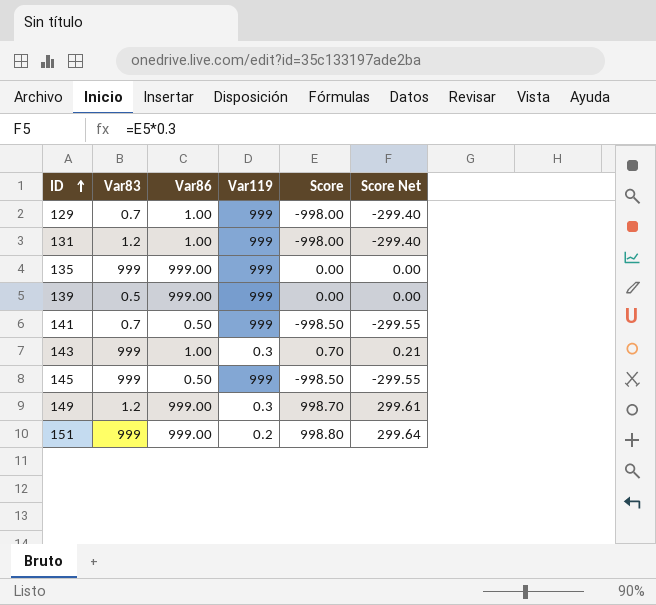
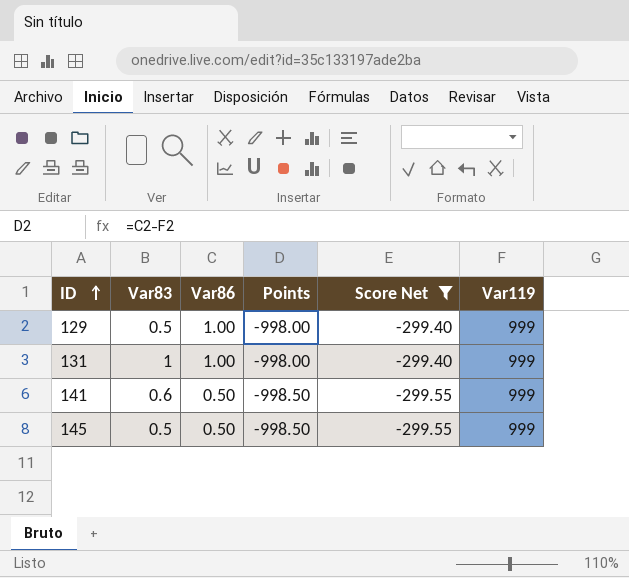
filter: none -> Score Net <= -299.40
column name: Score -> Points
column Var119 | position: 4 -> 6
129 | Var83: 0.7 -> 0.5
131 | Var83: 1.2 -> 1
141 | Var83: 0.7 -> 0.6
145 | Var83: 999 -> 0.5

